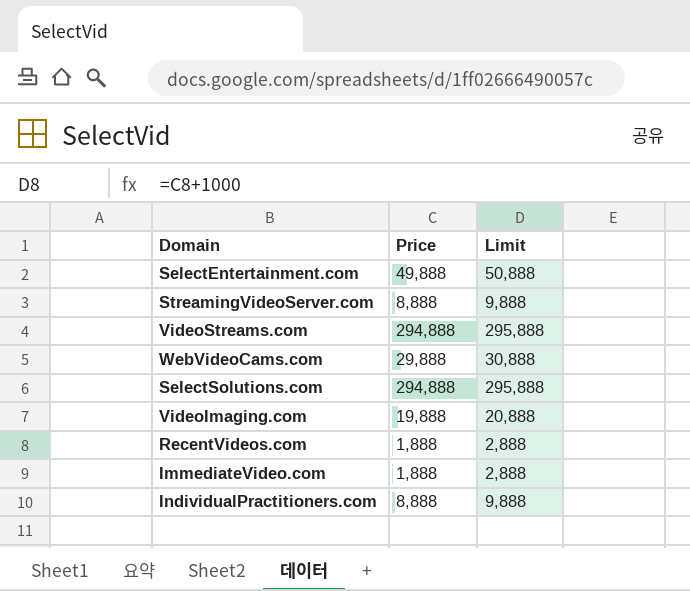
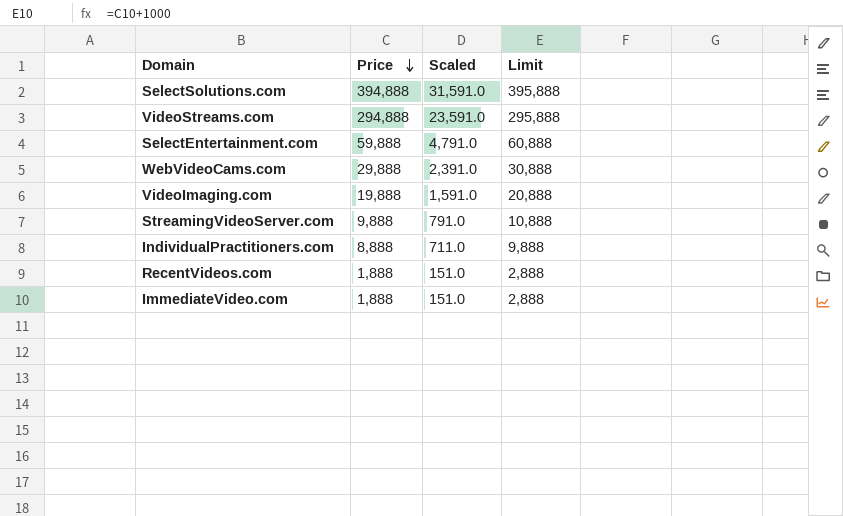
row order: none -> Price descending
column Scaled | formula: none -> [Price] * 0.08
SelectSolutions.com | Price: 294,888 -> 394,888
SelectSolutions.com | Limit: 295,888 -> 395,888
SelectEntertainment.com | Price: 49,888 -> 59,888
SelectEntertainment.com | Limit: 50,888 -> 60,888
StreamingVideoServer.com | Price: 8,888 -> 9,888
StreamingVideoServer.com | Limit: 9,888 -> 10,888

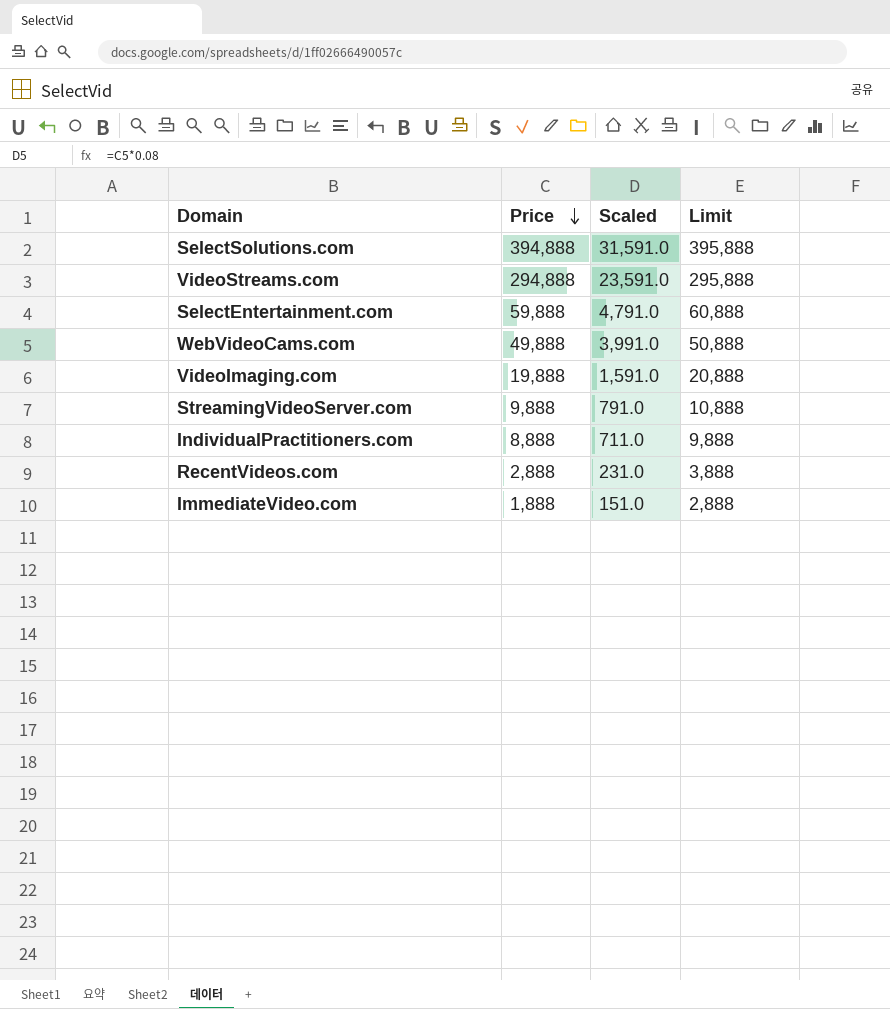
WebVideoCams.com | Price: 29,888 -> 49,888
WebVideoCams.com | Scaled: 2,391.0 -> 3,991.0
WebVideoCams.com | Limit: 30,888 -> 50,888
RecentVideos.com | Price: 1,888 -> 2,888
RecentVideos.com | Scaled: 151.0 -> 231.0
RecentVideos.com | Limit: 2,888 -> 3,888

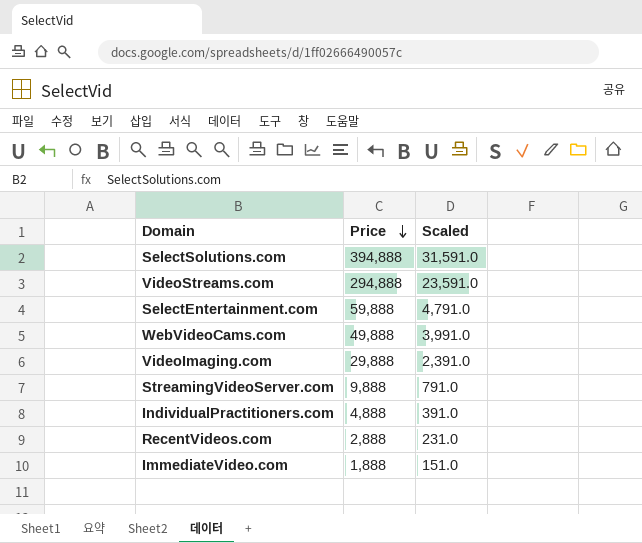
column Limit | formula: [Price] + 1000 -> none
VideoImaging.com | Price: 19,888 -> 29,888
VideoImaging.com | Scaled: 1,591.0 -> 2,391.0
IndividualPractitioners.com | Price: 8,888 -> 4,888
IndividualPractitioners.com | Scaled: 711.0 -> 391.0

